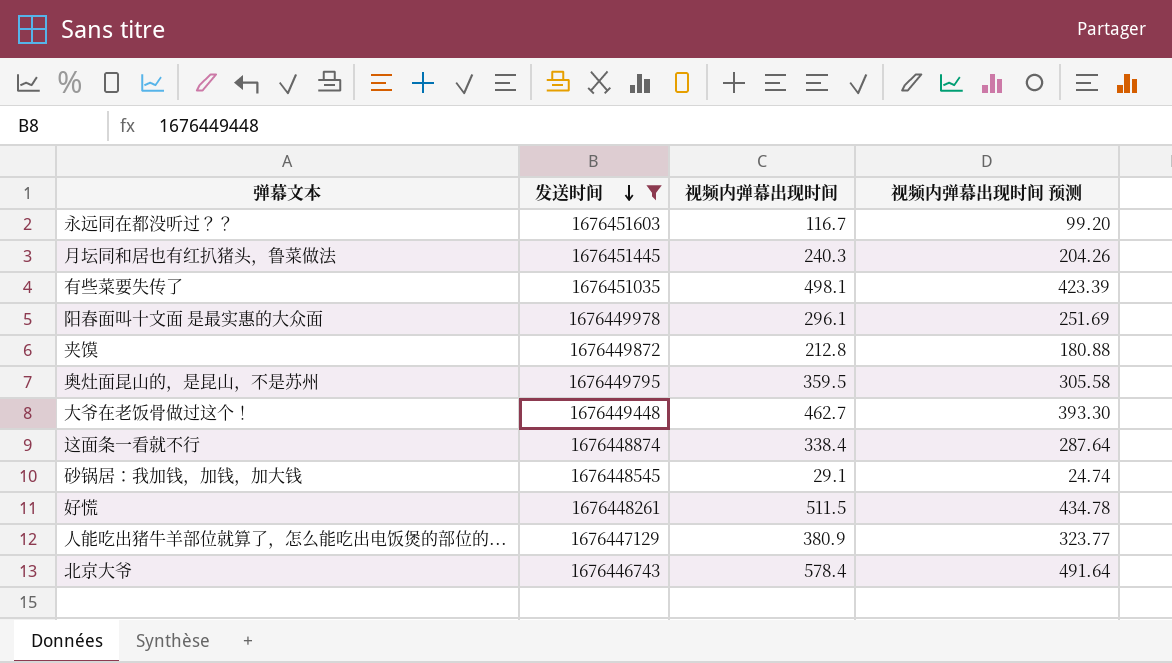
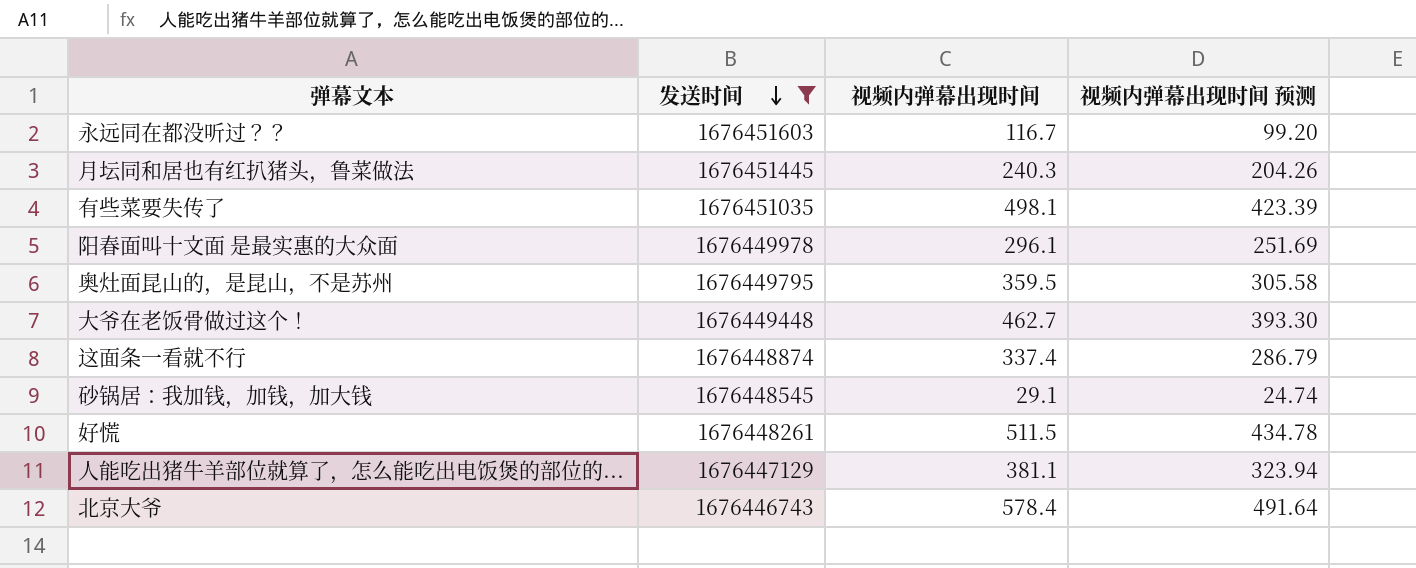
row 夹馍: 1676449872 | 212.8 | 180.88 -> none
这面条一看就不行 | 视频内弹幕出现时间: 338.4 -> 337.4
这面条一看就不行 | 视频内弹幕出现时间 预测: 287.64 -> 286.79
人能吃出猪牛羊部位就算了，怎么能吃出电饭煲的部位的... | 视频内弹幕出现时间: 380.9 -> 381.1
人能吃出猪牛羊部位就算了，怎么能吃出电饭煲的部位的... | 视频内弹幕出现时间 预测: 323.77 -> 323.94

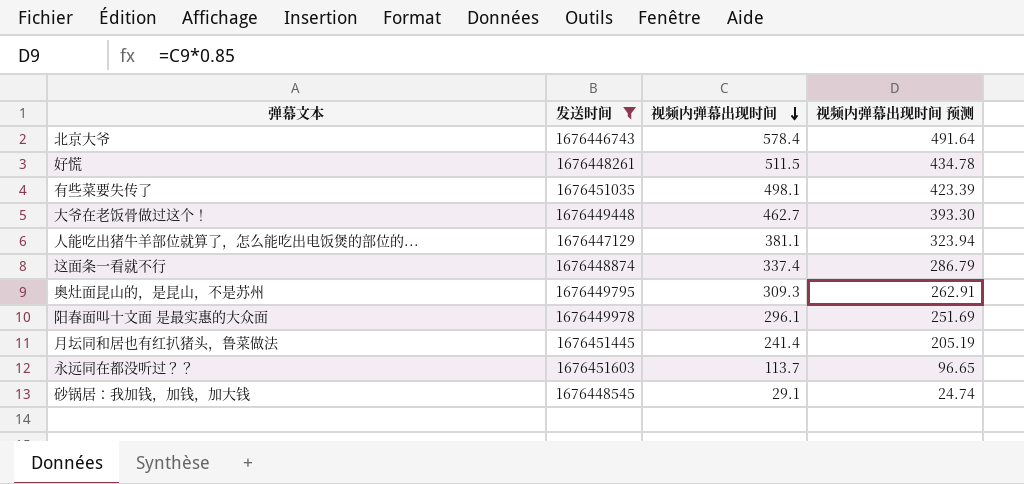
row order: 发送时间 descending -> 视频内弹幕出现时间 descending
奥灶面昆山的，是昆山，不是苏州 | 视频内弹幕出现时间: 359.5 -> 309.3
奥灶面昆山的，是昆山，不是苏州 | 视频内弹幕出现时间 预测: 305.58 -> 262.91
月坛同和居也有红扒猪头，鲁菜做法 | 视频内弹幕出现时间: 240.3 -> 241.4
月坛同和居也有红扒猪头，鲁菜做法 | 视频内弹幕出现时间 预测: 204.26 -> 205.19
永远同在都没听过？？ | 视频内弹幕出现时间: 116.7 -> 113.7
永远同在都没听过？？ | 视频内弹幕出现时间 预测: 99.20 -> 96.65

